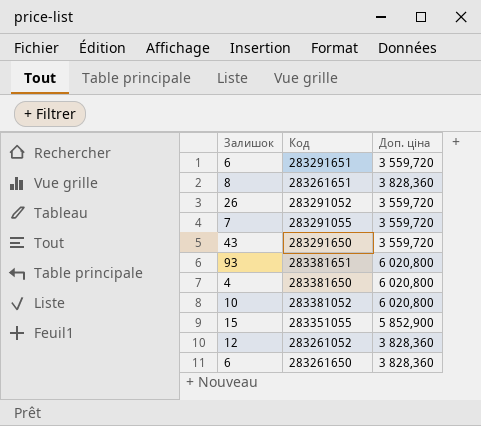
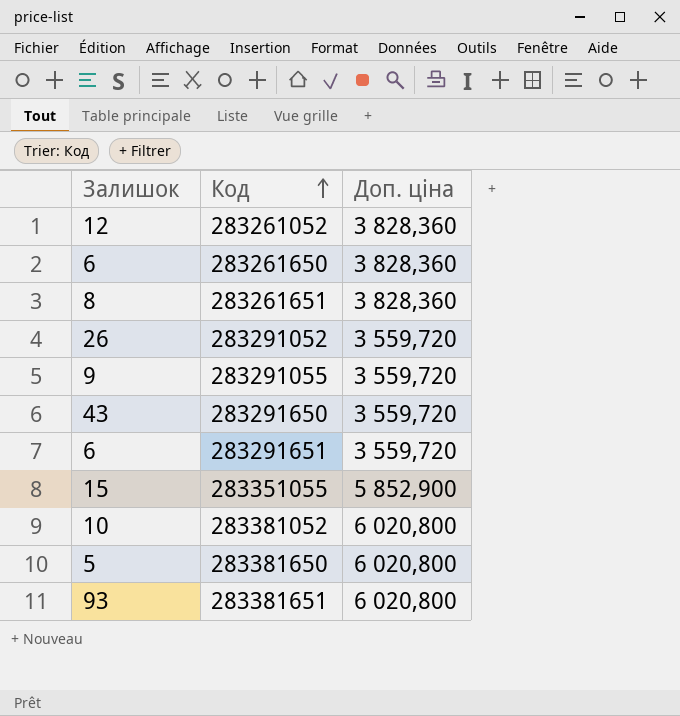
row order: none -> Код ascending
283291055 | Залишок: 7 -> 9
283381650 | Залишок: 4 -> 5

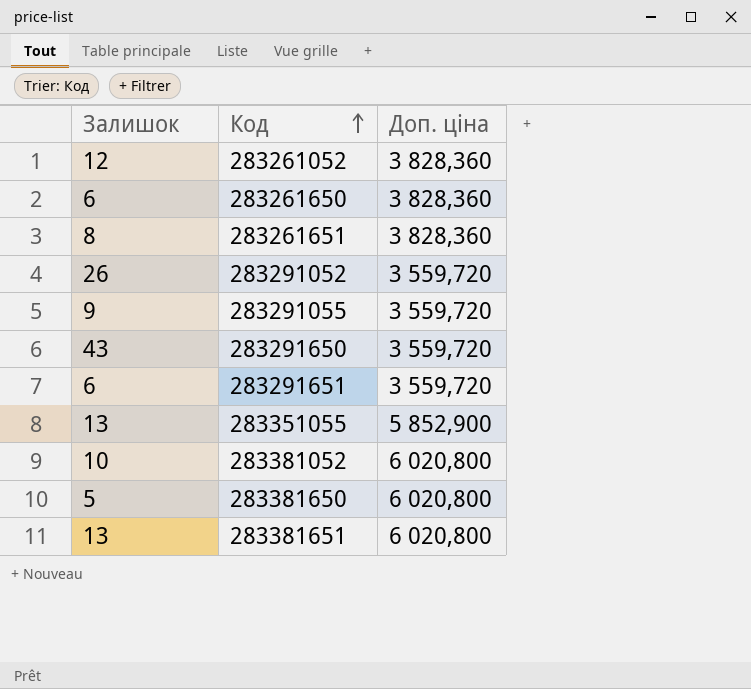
283351055 | Залишок: 15 -> 13
283381651 | Залишок: 93 -> 13

